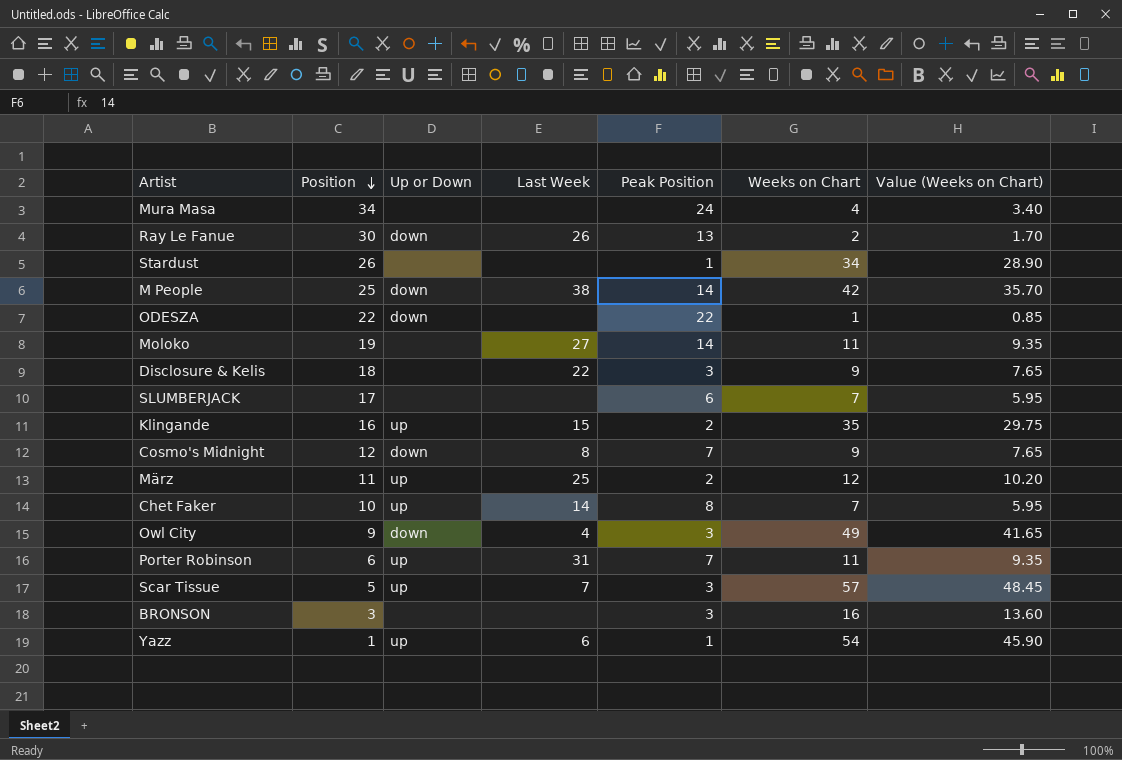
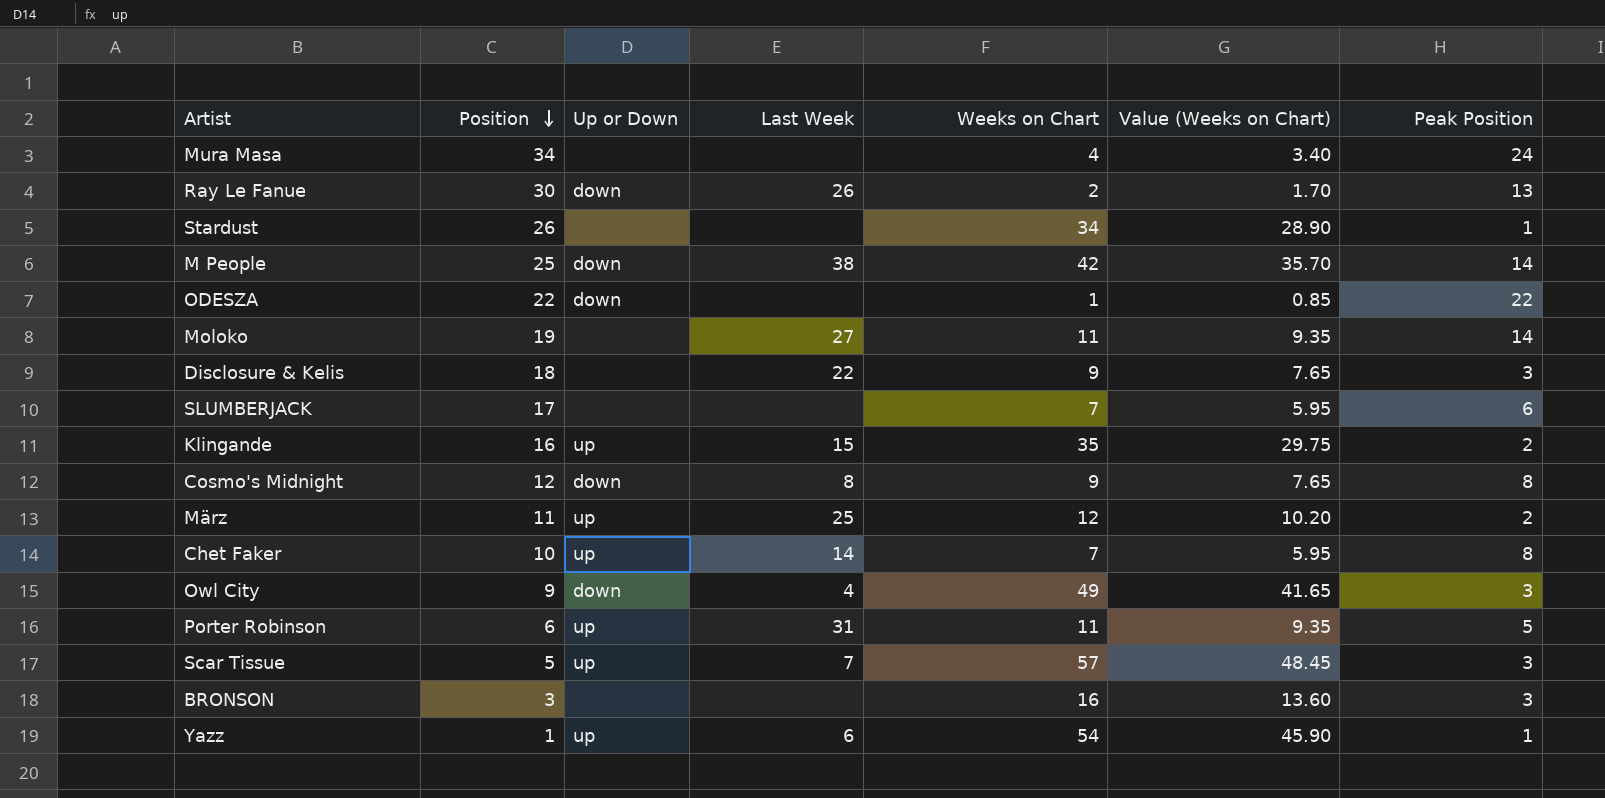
column Peak Position | position: 5 -> 7
Cosmo's Midnight | Peak Position: 7 -> 8
Porter Robinson | Peak Position: 7 -> 5

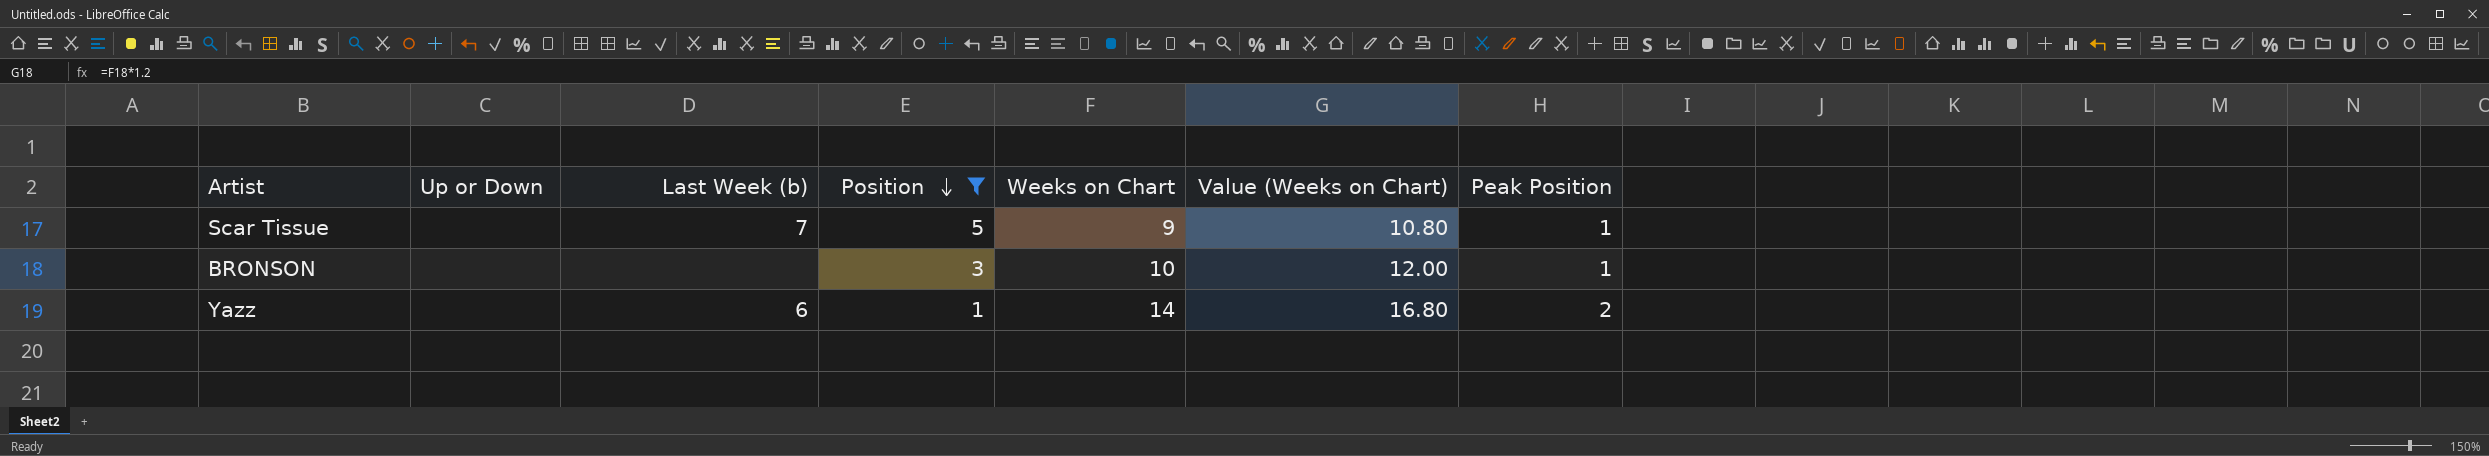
filter: none -> Position <= 5
column name: Last Week -> Last Week (b)
column Position | position: 2 -> 4
column Value (Weeks on Chart) | formula: [Weeks on Chart] * 0.85 -> [Weeks on Chart] * 1.2
Scar Tissue | Up or Down: up -> none
Scar Tissue | Weeks on Chart: 57 -> 9
Scar Tissue | Peak Position: 3 -> 1
BRONSON | Weeks on Chart: 16 -> 10
BRONSON | Peak Position: 3 -> 1
Yazz | Up or Down: up -> none
Yazz | Weeks on Chart: 54 -> 14
Yazz | Peak Position: 1 -> 2

